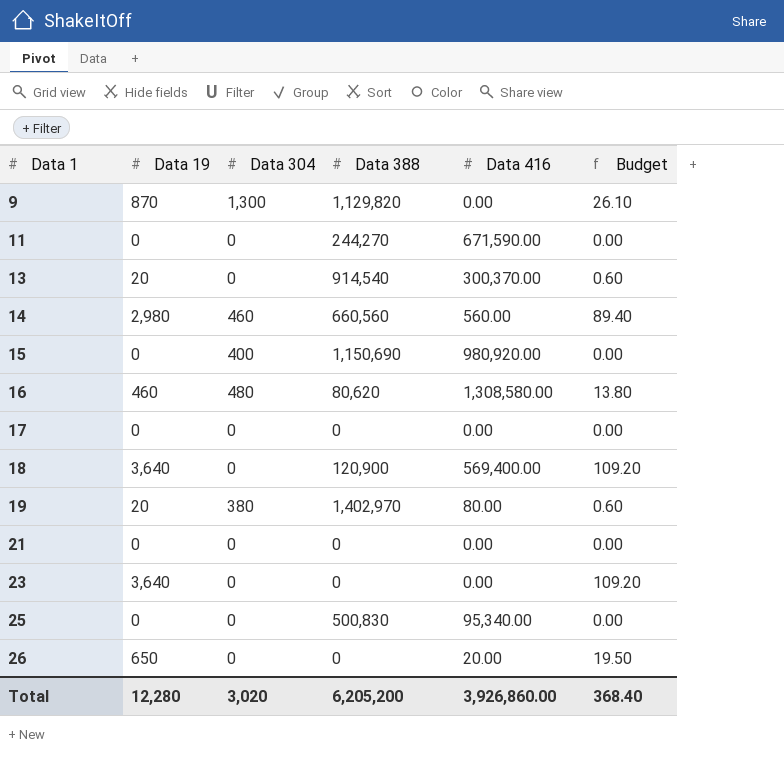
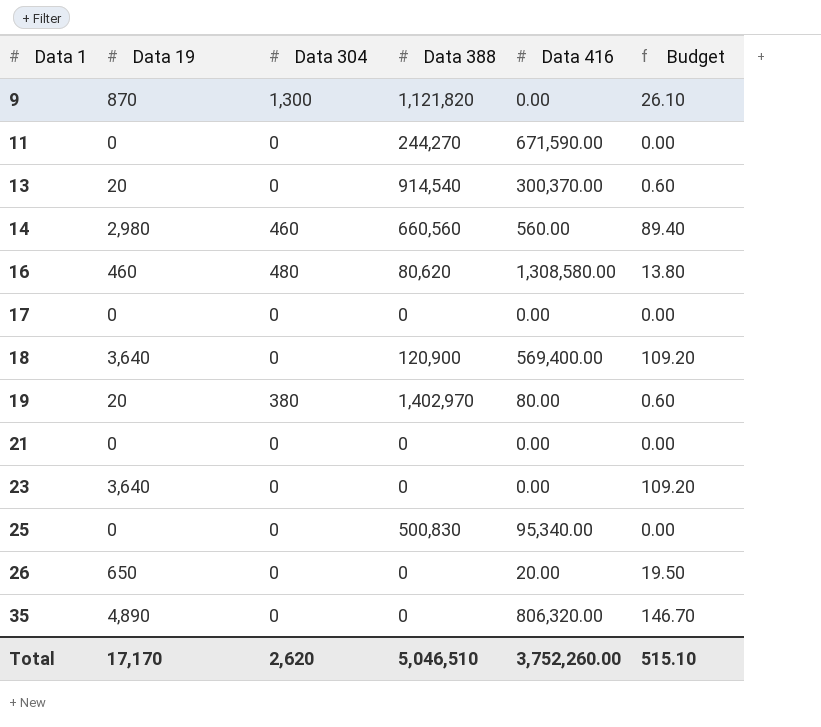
row 15: 0 | 400 | 1,150,690 | 980,920.00 | 0.00 -> none
9 | Data 388: 1,129,820 -> 1,121,820
row 35: none -> 4,890 | 0 | 0 | 806,320.00 | 146.70
Total | Data 19: 12,280 -> 17,170
Total | Data 304: 3,020 -> 2,620
Total | Data 388: 6,205,200 -> 5,046,510
Total | Data 416: 3,926,860.00 -> 3,752,260.00
Total | Budget: 368.40 -> 515.10

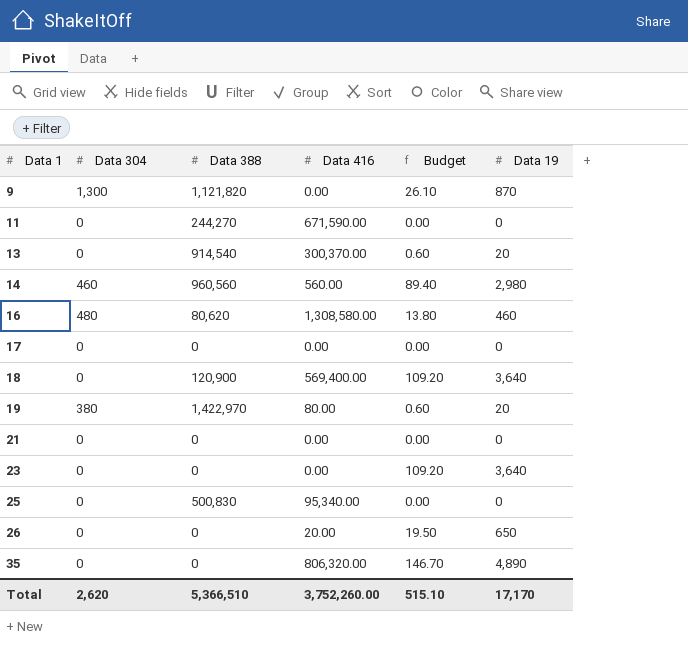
column Data 19 | position: 2 -> 6
14 | Data 388: 660,560 -> 960,560
19 | Data 388: 1,402,970 -> 1,422,970
Total | Data 388: 5,046,510 -> 5,366,510

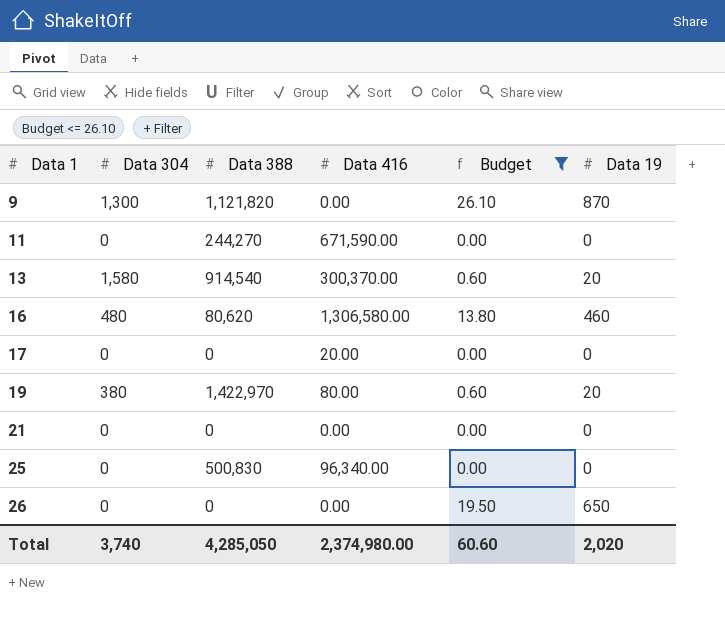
filter: none -> Budget <= 26.10
13 | Data 304: 0 -> 1,580
16 | Data 416: 1,308,580.00 -> 1,306,580.00
17 | Data 416: 0.00 -> 20.00
25 | Data 416: 95,340.00 -> 96,340.00
26 | Data 416: 20.00 -> 0.00
Total | Data 304: 2,620 -> 3,740
Total | Data 388: 5,366,510 -> 4,285,050
Total | Data 416: 3,752,260.00 -> 2,374,980.00
Total | Budget: 515.10 -> 60.60
Total | Data 19: 17,170 -> 2,020

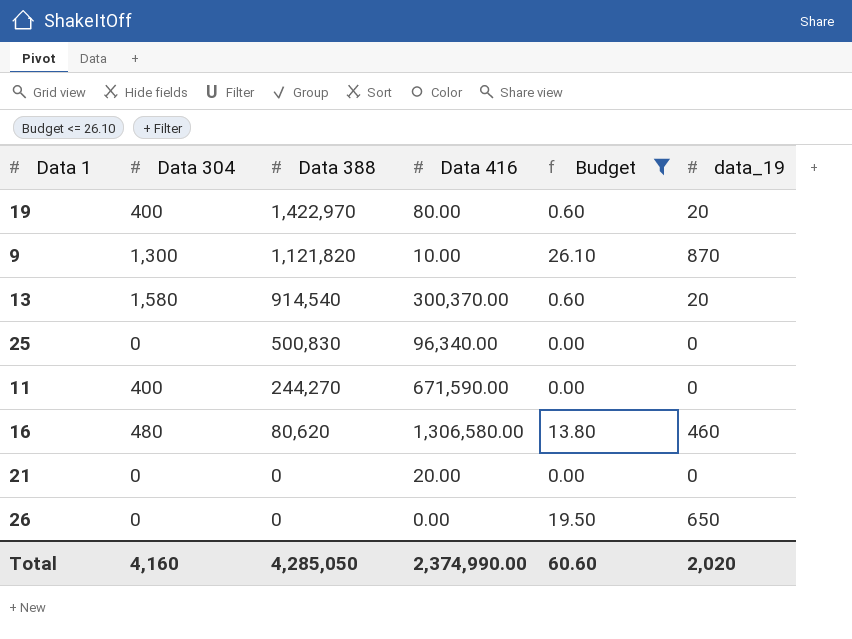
row order: Data 1 ascending -> Data 388 descending
column name: Data 19 -> data_19
row 17: 0 | 0 | 20.00 | 0.00 | 0 -> none
19 | Data 304: 380 -> 400
9 | Data 416: 0.00 -> 10.00
11 | Data 304: 0 -> 400
21 | Data 416: 0.00 -> 20.00
Total | Data 304: 3,740 -> 4,160
Total | Data 416: 2,374,980.00 -> 2,374,990.00

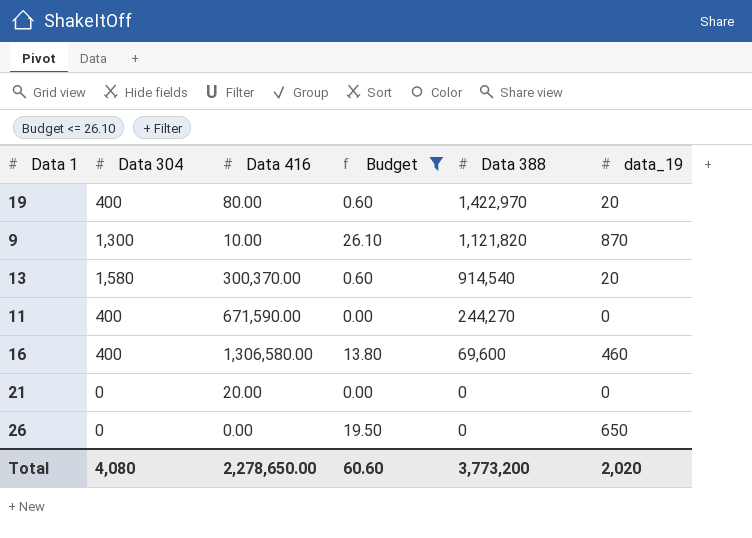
column Data 388 | position: 3 -> 5
row 25: 0 | 500,830 | 96,340.00 | 0.00 | 0 -> none
16 | Data 304: 480 -> 400
16 | Data 388: 80,620 -> 69,600
Total | Data 304: 4,160 -> 4,080
Total | Data 416: 2,374,990.00 -> 2,278,650.00
Total | Data 388: 4,285,050 -> 3,773,200

